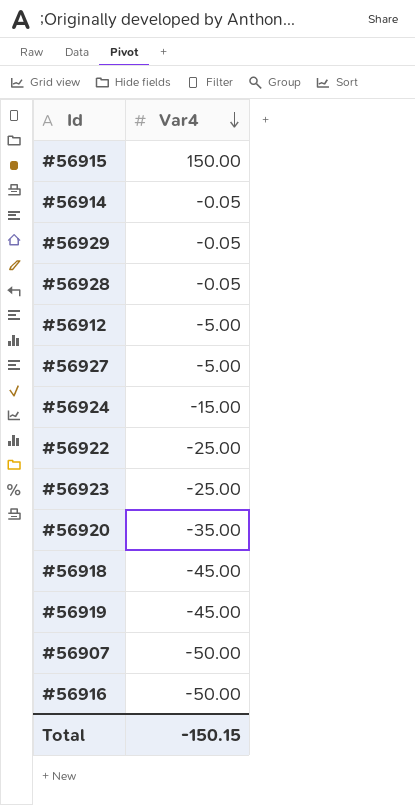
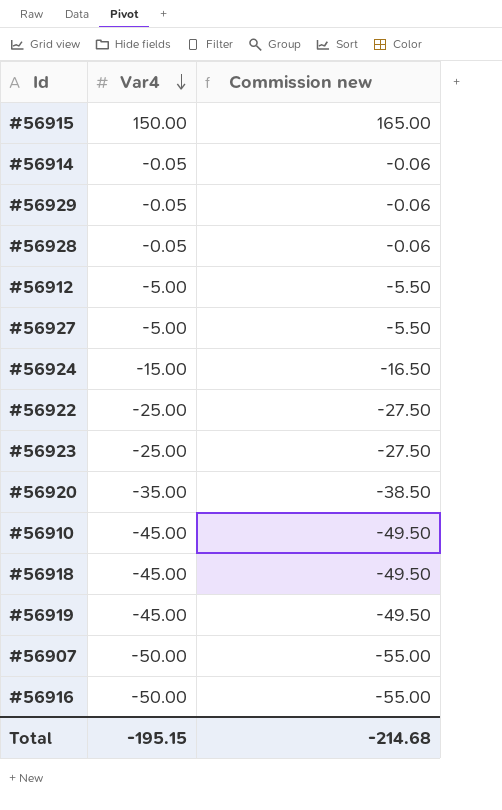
column Commission new | formula: none -> [Var4] * 1.1
row #56910: none -> -45.00 | -49.50
Total | Var4: -150.15 -> -195.15

